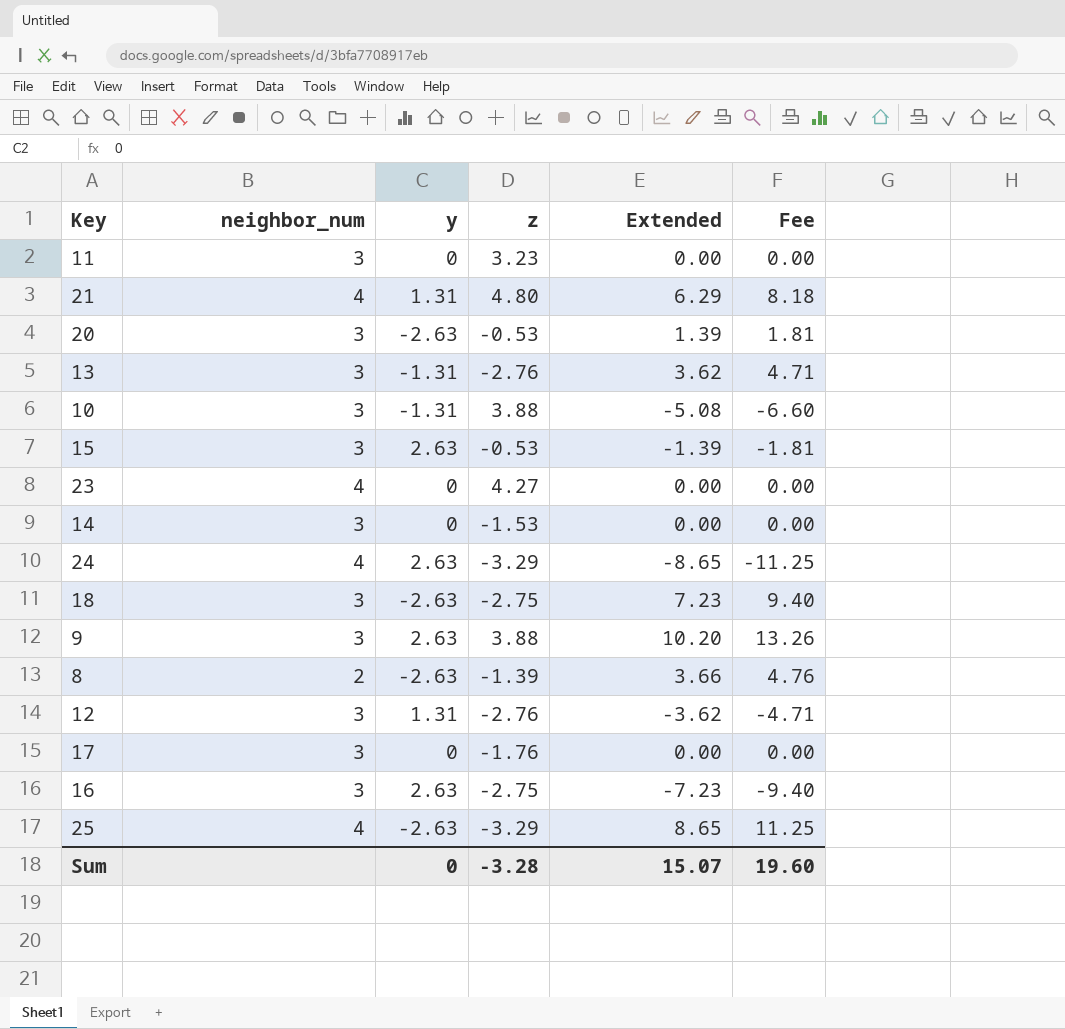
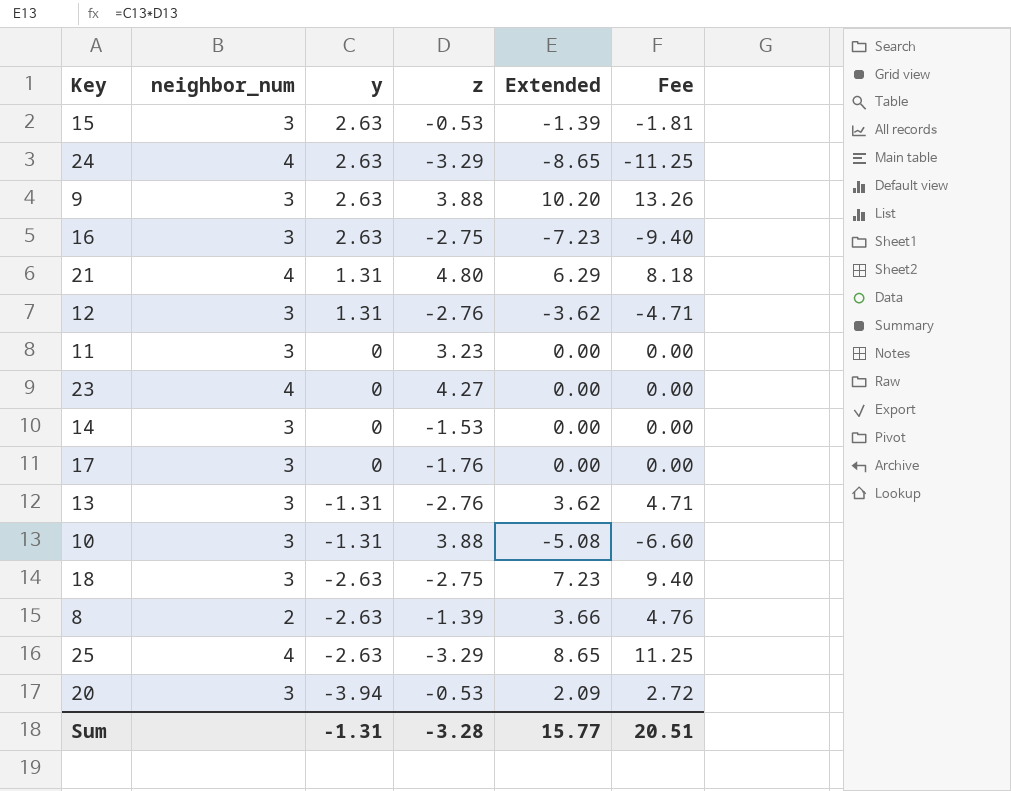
row order: none -> y descending
20 | y: -2.63 -> -3.94
20 | Extended: 1.39 -> 2.09
20 | Fee: 1.81 -> 2.72
Sum | y: 0 -> -1.31
Sum | Extended: 15.07 -> 15.77
Sum | Fee: 19.60 -> 20.51

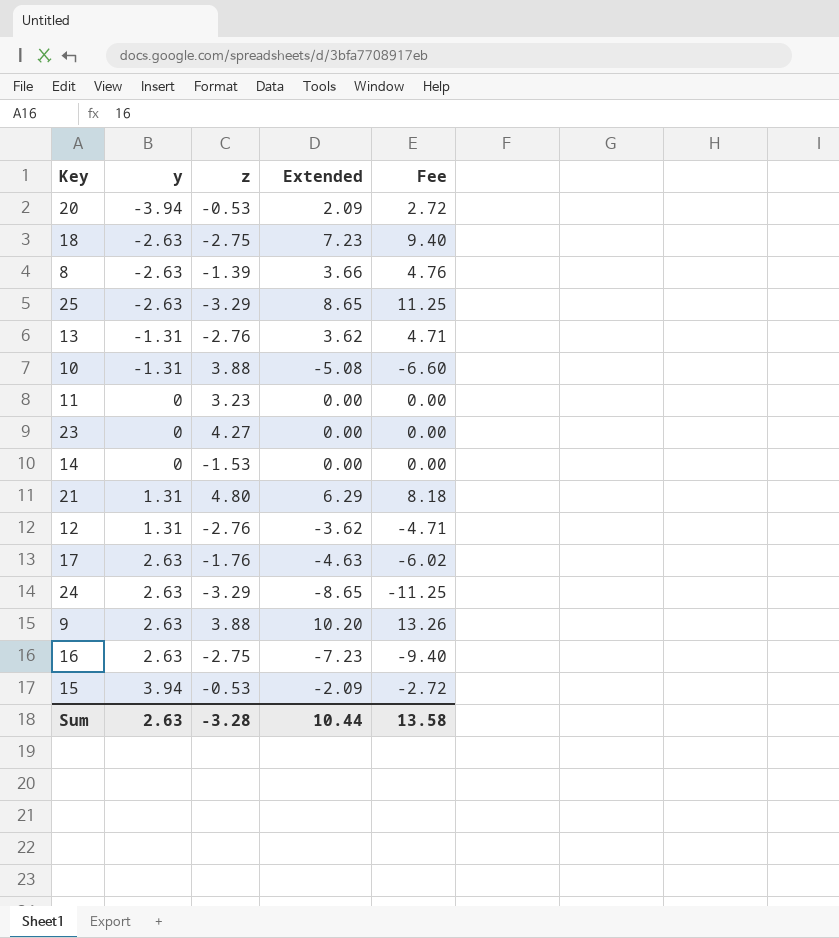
row order: y descending -> y ascending
column neighbor_num | position: 2 -> none
17 | y: 0 -> 2.63
17 | Extended: 0.00 -> -4.63
17 | Fee: 0.00 -> -6.02
15 | y: 2.63 -> 3.94
15 | Extended: -1.39 -> -2.09
15 | Fee: -1.81 -> -2.72
Sum | y: -1.31 -> 2.63
Sum | Extended: 15.77 -> 10.44
Sum | Fee: 20.51 -> 13.58

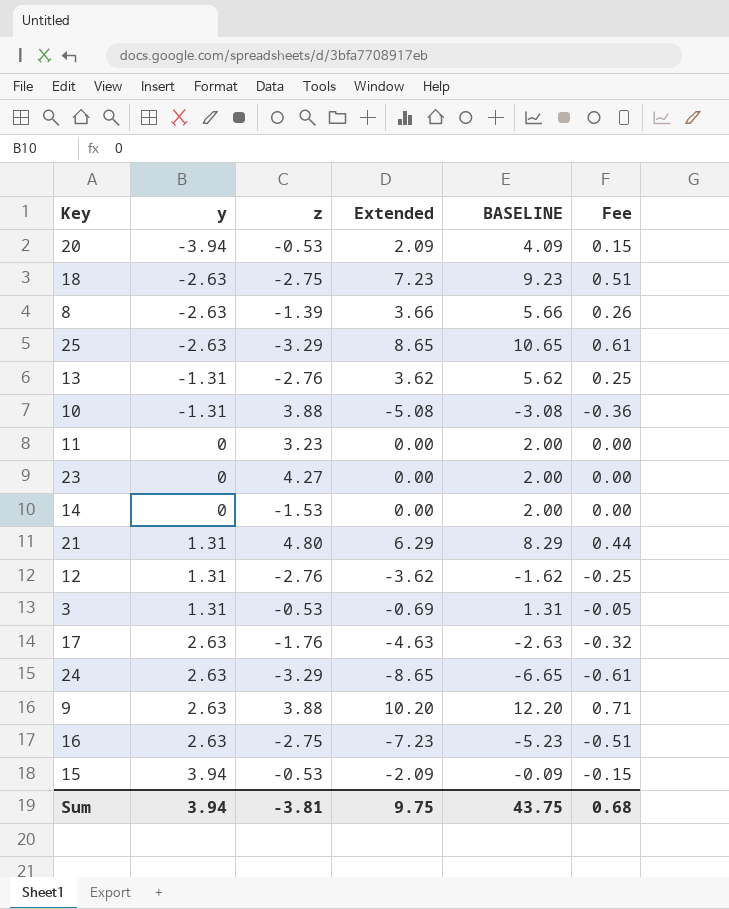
column BASELINE | formula: none -> [Extended] + 2
column Fee | formula: [Extended] * 1.3 -> [Extended] * 0.07
row 3: none -> 1.31 | -0.53 | -0.69 | 1.31 | -0.05
Sum | y: 2.63 -> 3.94
Sum | z: -3.28 -> -3.81
Sum | Extended: 10.44 -> 9.75
Sum | Fee: 13.58 -> 0.68

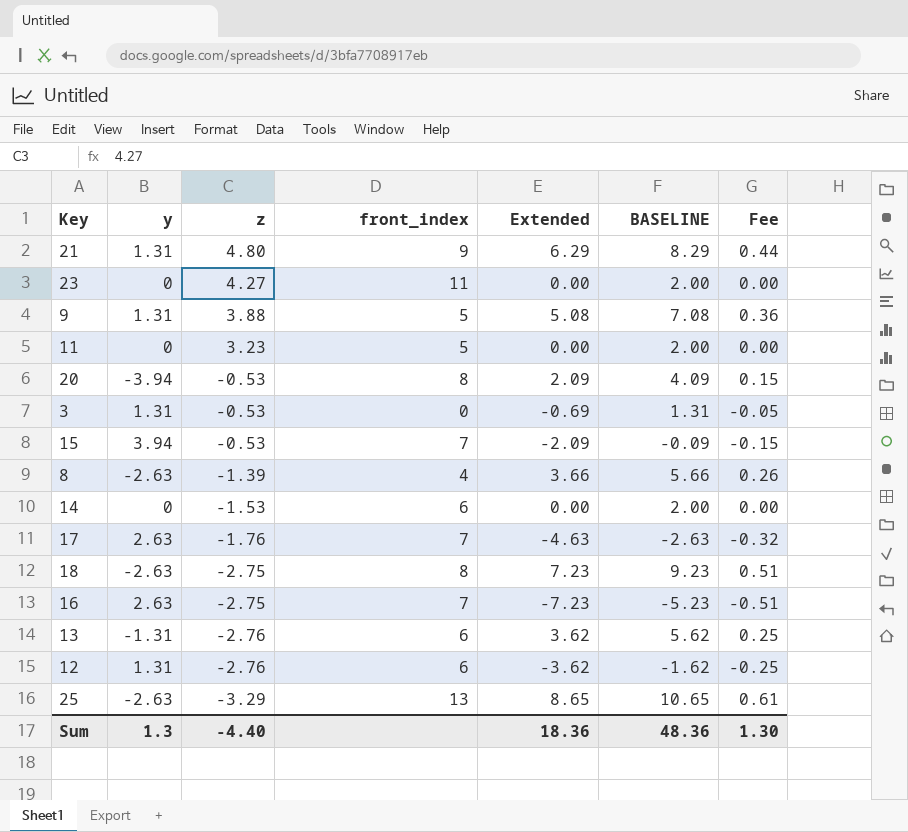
row order: y ascending -> z descending
column front_index | position: none -> 4
row 10: -1.31 | 3.88 | -5.08 | -3.08 | -0.36 -> none
row 24: 2.63 | -3.29 | -8.65 | -6.65 | -0.61 -> none
9 | y: 2.63 -> 1.31
9 | Extended: 10.20 -> 5.08
9 | BASELINE: 12.20 -> 7.08
9 | Fee: 0.71 -> 0.36
Sum | y: 3.94 -> 1.3
Sum | z: -3.81 -> -4.40
Sum | Extended: 9.75 -> 18.36
Sum | BASELINE: 43.75 -> 48.36
Sum | Fee: 0.68 -> 1.30

